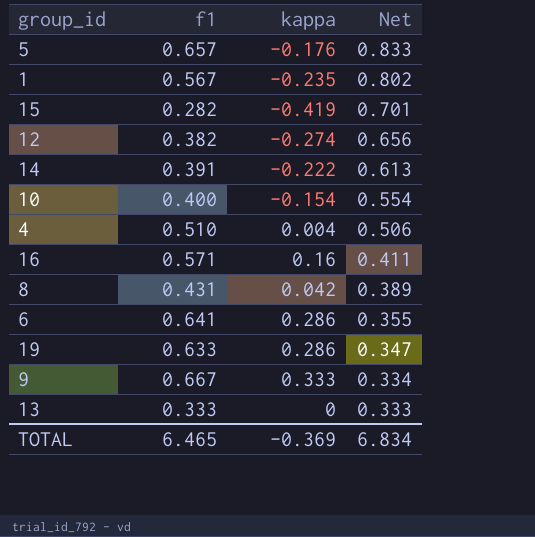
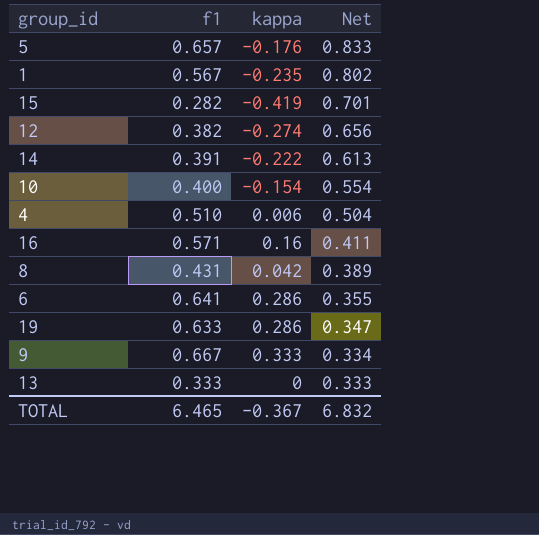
4 | kappa: 0.004 -> 0.006
4 | Net: 0.506 -> 0.504
TOTAL | kappa: -0.369 -> -0.367
TOTAL | Net: 6.834 -> 6.832

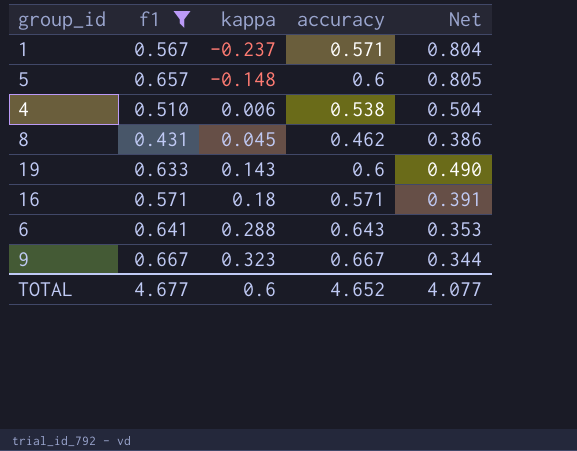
filter: none -> f1 >= 0.431
row order: Net descending -> kappa ascending
column accuracy | position: none -> 4
1 | kappa: -0.235 -> -0.237
1 | Net: 0.802 -> 0.804
5 | kappa: -0.176 -> -0.148
5 | Net: 0.833 -> 0.805
8 | kappa: 0.042 -> 0.045
8 | Net: 0.389 -> 0.386
19 | kappa: 0.286 -> 0.143
19 | Net: 0.347 -> 0.490
16 | kappa: 0.16 -> 0.18
16 | Net: 0.411 -> 0.391
6 | kappa: 0.286 -> 0.288
6 | Net: 0.355 -> 0.353
9 | kappa: 0.333 -> 0.323
9 | Net: 0.334 -> 0.344
TOTAL | f1: 6.465 -> 4.677
TOTAL | kappa: -0.367 -> 0.6
TOTAL | Net: 6.832 -> 4.077

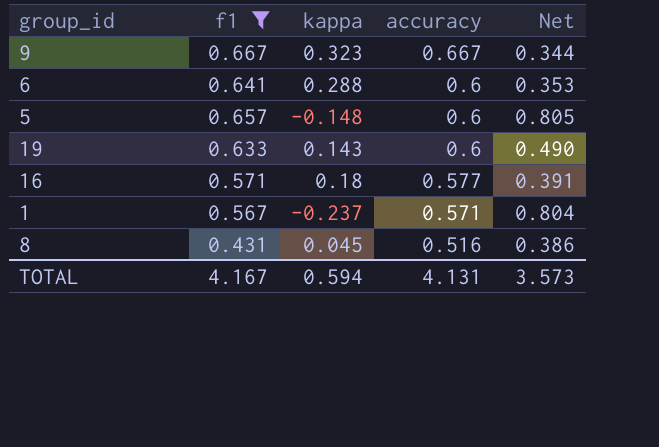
row order: kappa ascending -> accuracy descending
row 4: 0.510 | 0.006 | 0.538 | 0.504 -> none
6 | accuracy: 0.643 -> 0.6
16 | accuracy: 0.571 -> 0.577
8 | accuracy: 0.462 -> 0.516
TOTAL | f1: 4.677 -> 4.167
TOTAL | kappa: 0.6 -> 0.594
TOTAL | accuracy: 4.652 -> 4.131
TOTAL | Net: 4.077 -> 3.573

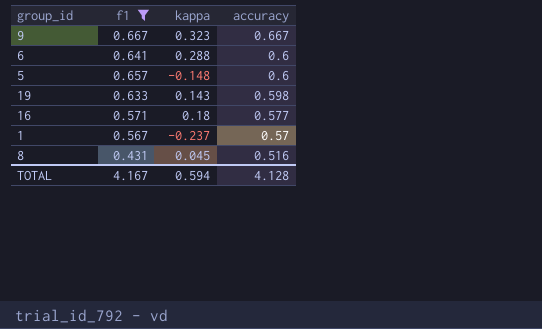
column Net | formula: [f1] - [kappa] -> none
19 | accuracy: 0.6 -> 0.598
1 | accuracy: 0.571 -> 0.57
TOTAL | accuracy: 4.131 -> 4.128

